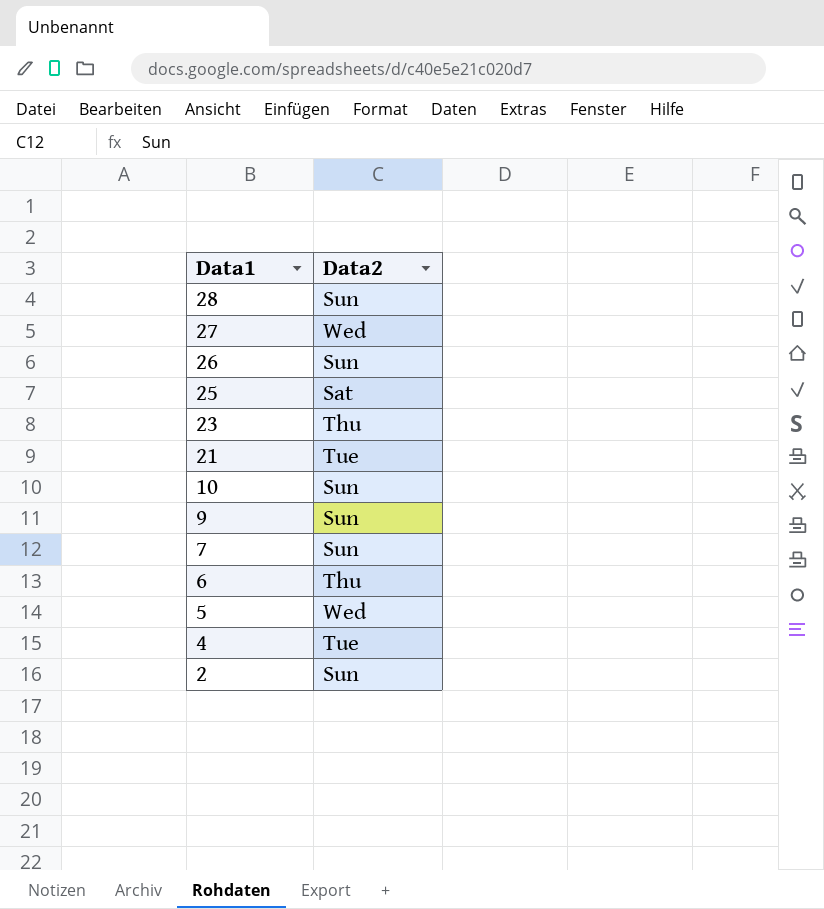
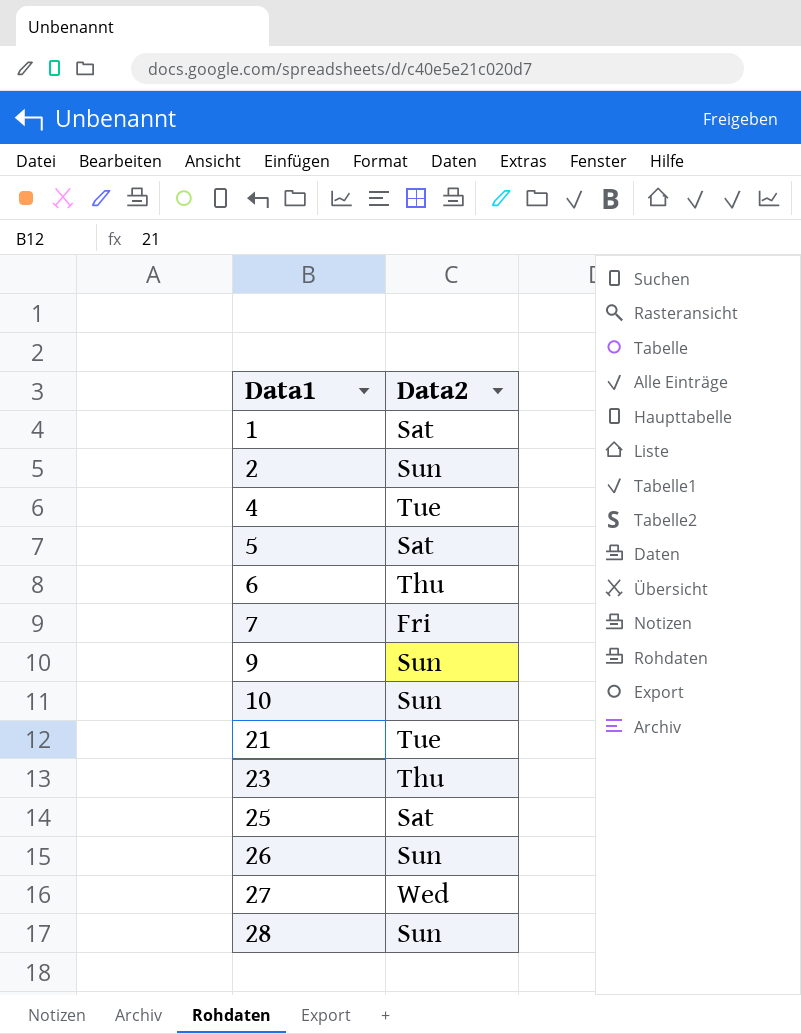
row order: Data1 descending -> Data1 ascending
row 1: none -> Sat
5 | Data2: Wed -> Sat
7 | Data2: Sun -> Fri

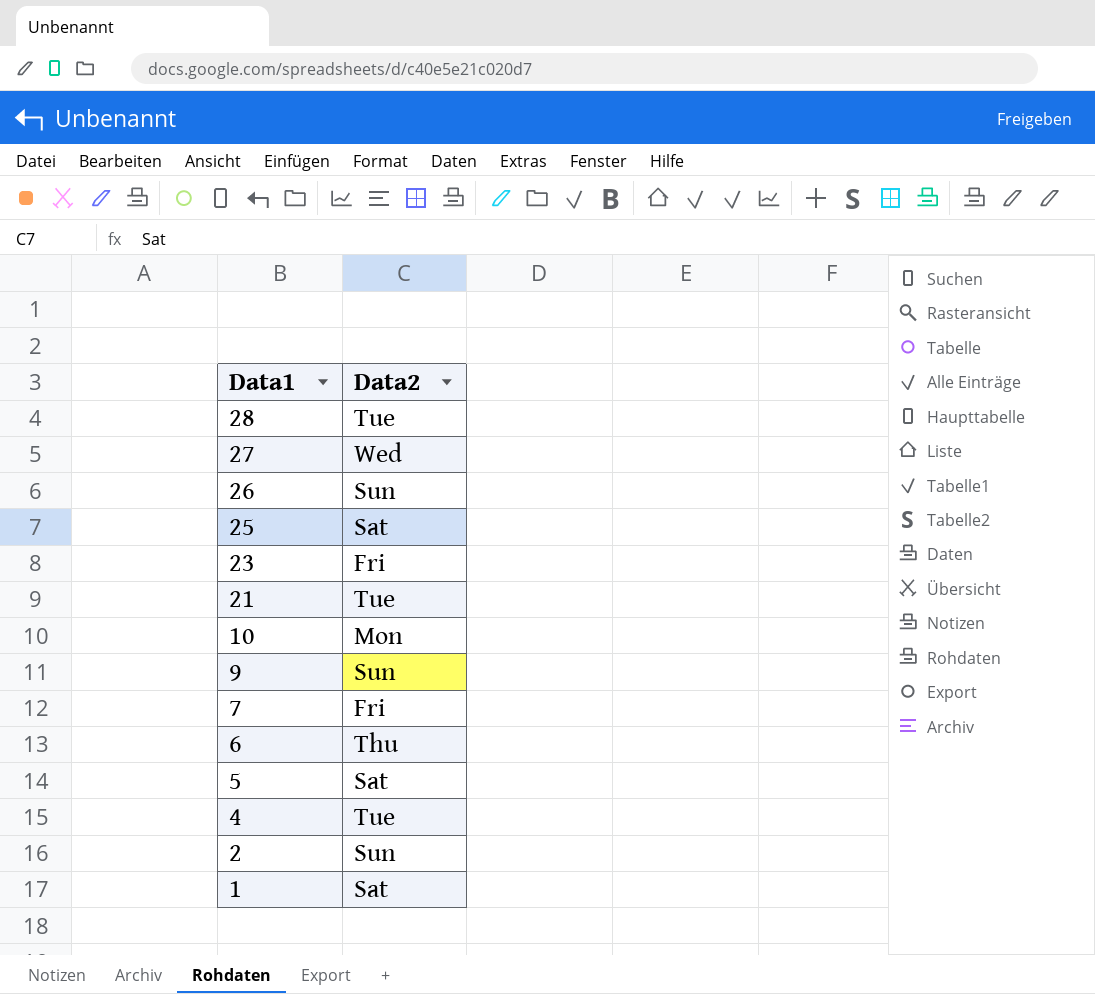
row order: Data1 ascending -> Data1 descending
28 | Data2: Sun -> Tue
23 | Data2: Thu -> Fri
10 | Data2: Sun -> Mon

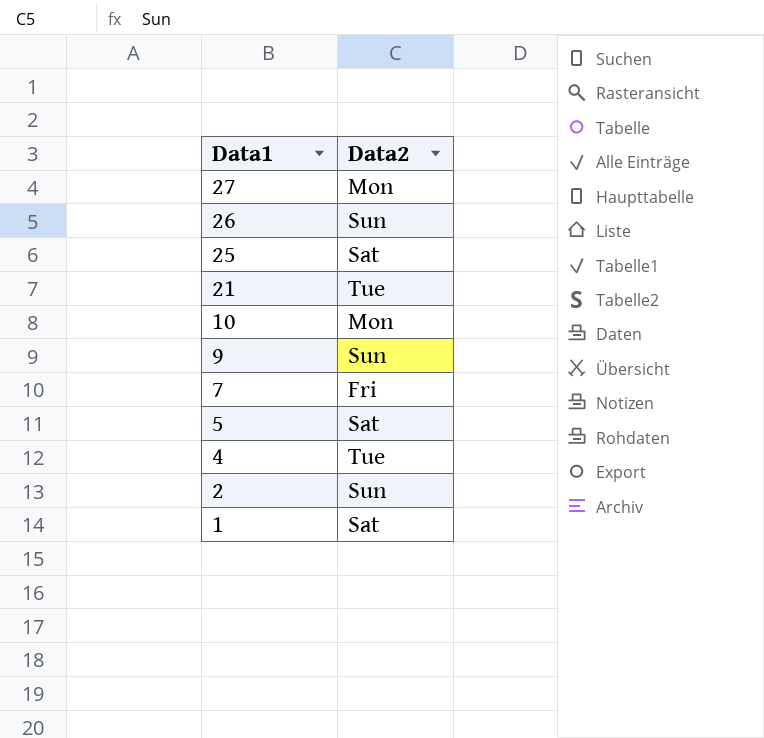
row 28: Tue -> none
row 23: Fri -> none
row 6: Thu -> none
27 | Data2: Wed -> Mon

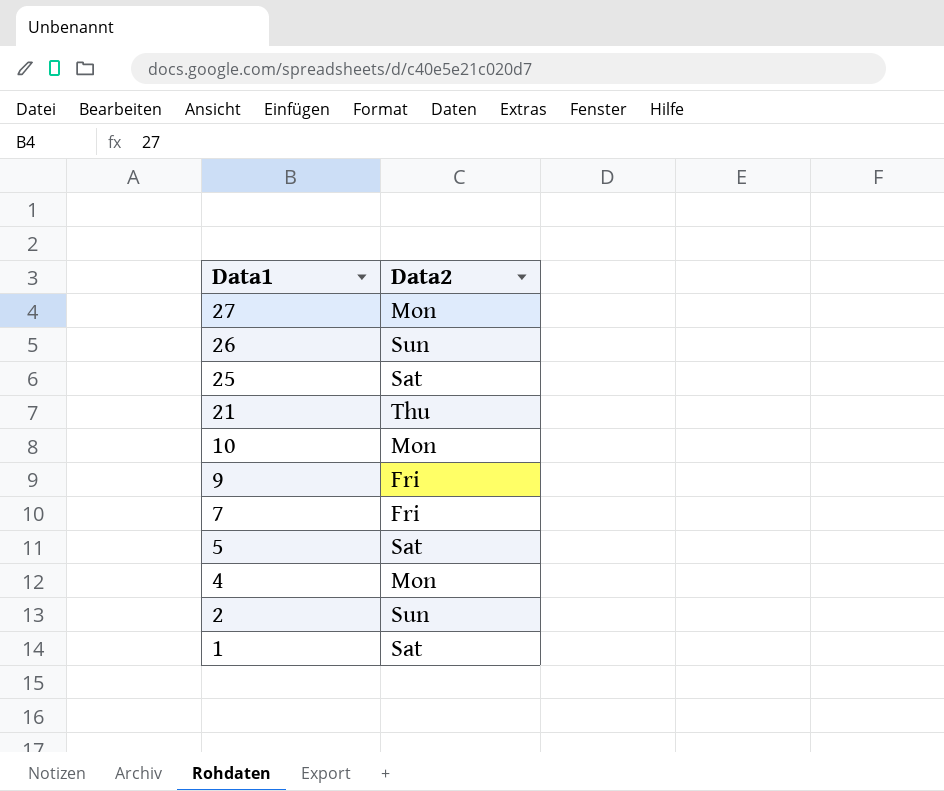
21 | Data2: Tue -> Thu
9 | Data2: Sun -> Fri
4 | Data2: Tue -> Mon

